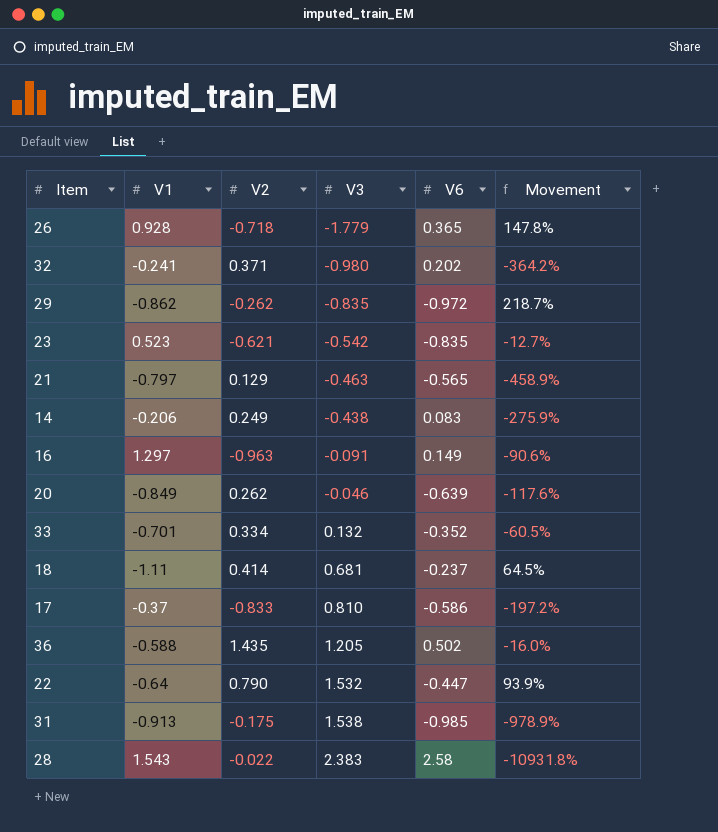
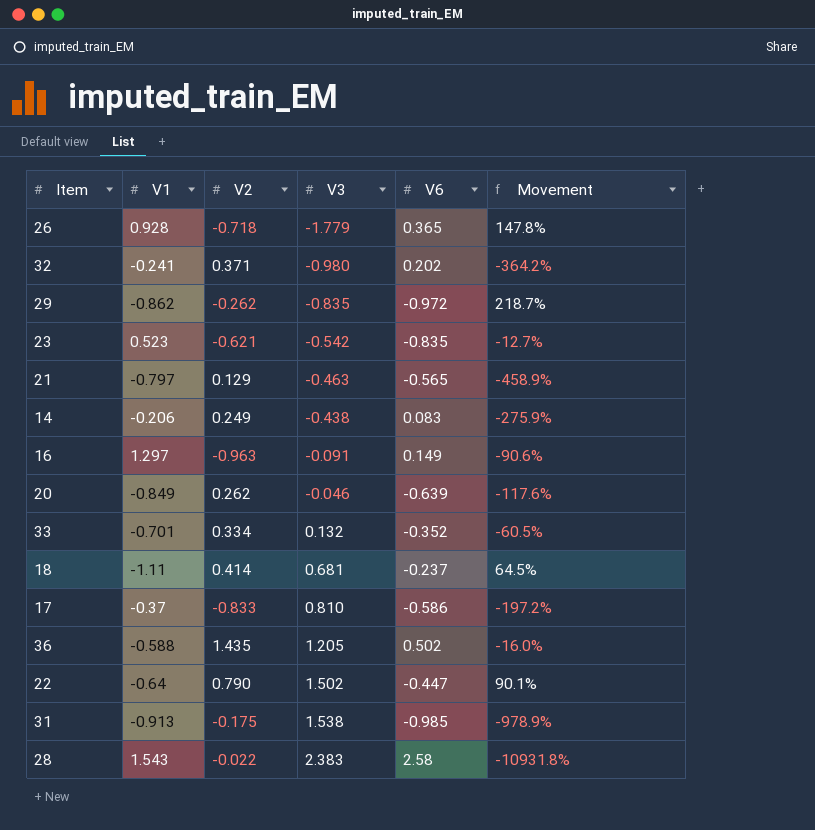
22 | V3: 1.532 -> 1.502
22 | Movement: 93.9% -> 90.1%

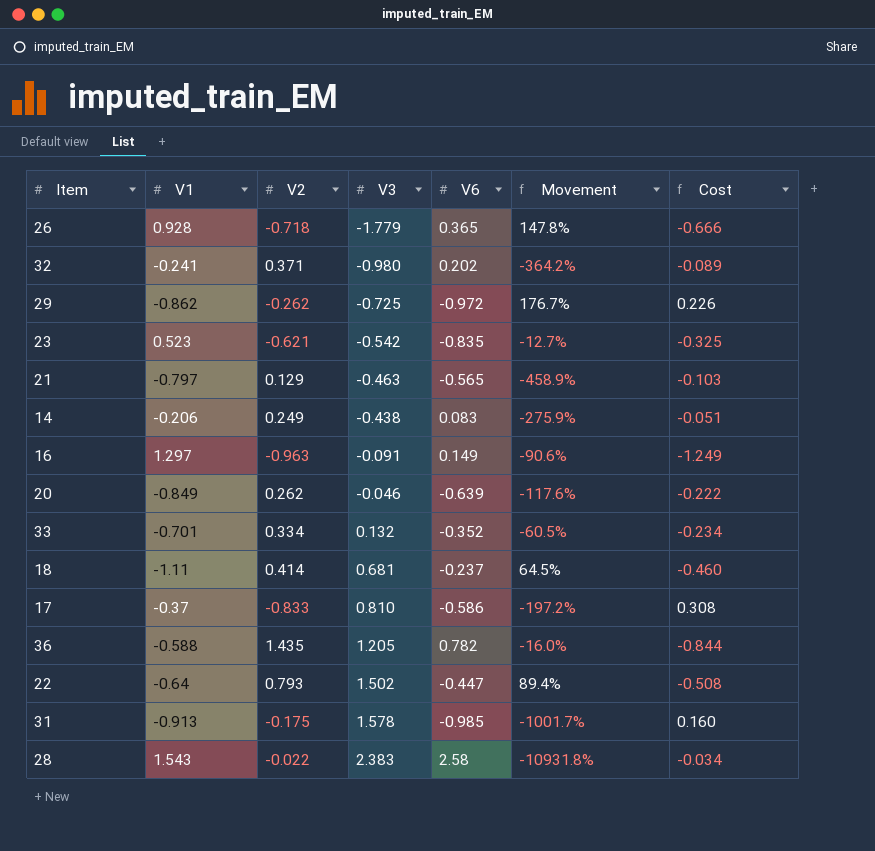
column Cost | formula: none -> [V1] * [V2]
29 | V3: -0.835 -> -0.725
29 | Movement: 218.7% -> 176.7%
36 | V6: 0.502 -> 0.782
22 | V2: 0.790 -> 0.793
22 | Movement: 90.1% -> 89.4%
31 | V3: 1.538 -> 1.578
31 | Movement: -978.9% -> -1001.7%

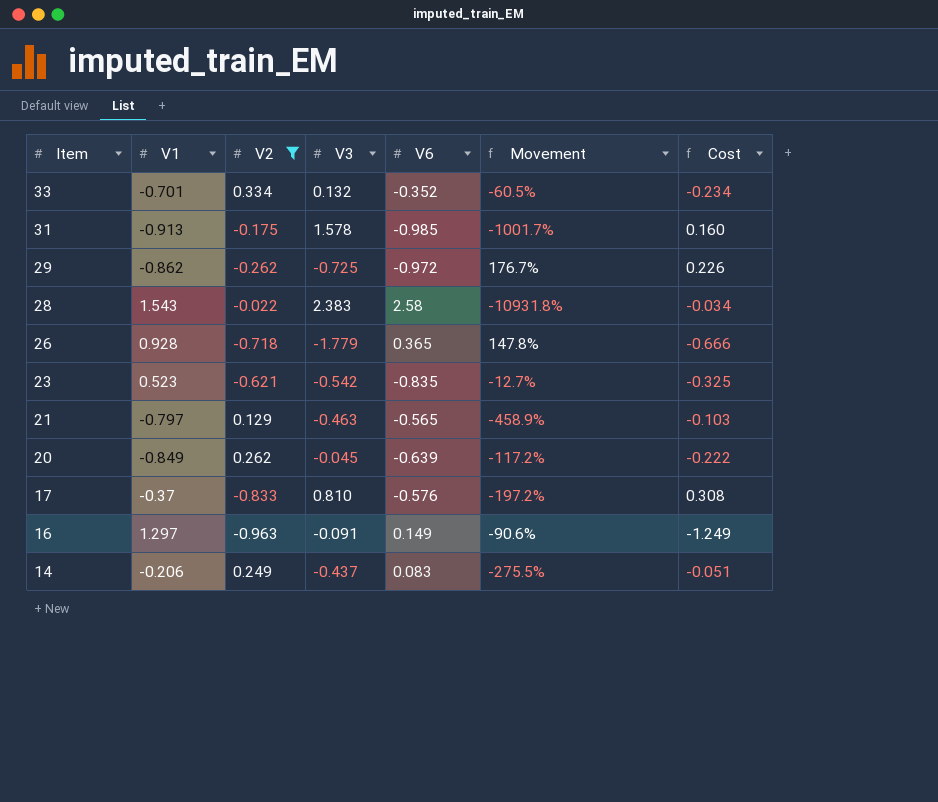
filter: none -> V2 <= 0.334
row order: V3 ascending -> Item descending
20 | V3: -0.046 -> -0.045
20 | Movement: -117.6% -> -117.2%
17 | V6: -0.586 -> -0.576
14 | V3: -0.438 -> -0.437
14 | Movement: -275.9% -> -275.5%

